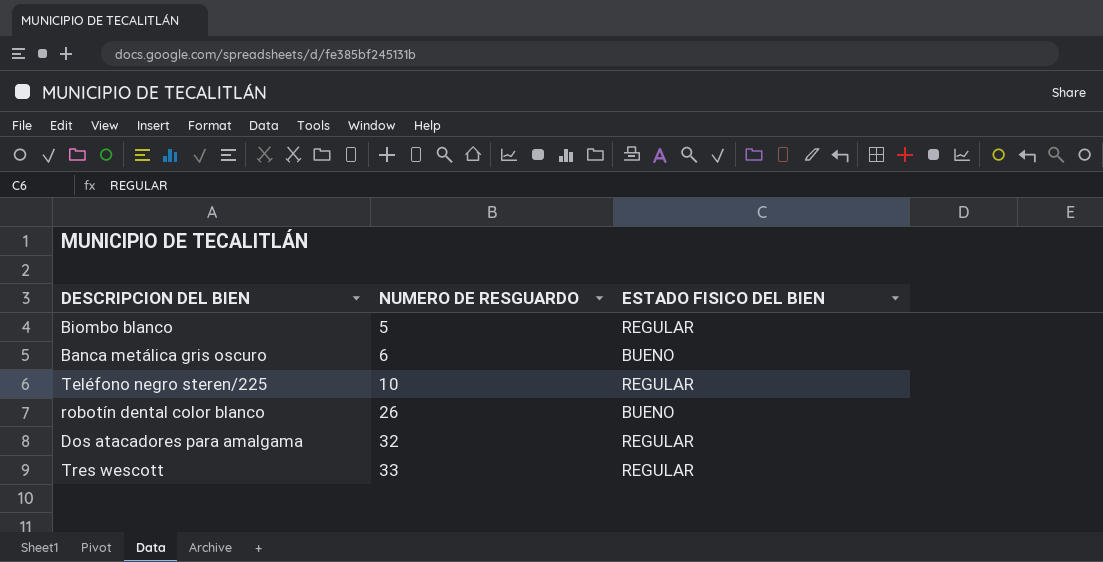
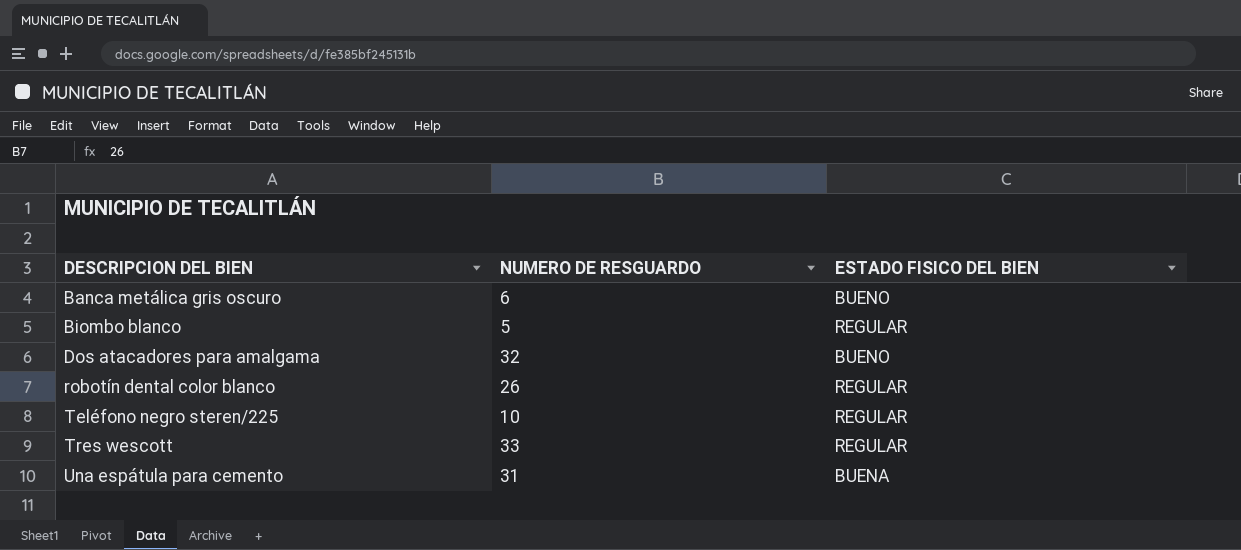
row order: NUMERO DE RESGUARDO ascending -> DESCRIPCION DEL BIEN ascending
Dos atacadores para amalgama | ESTADO FISICO DEL BIEN: REGULAR -> BUENO
robotín dental color blanco | ESTADO FISICO DEL BIEN: BUENO -> REGULAR
row Una espátula para cemento: none -> 31 | BUENA

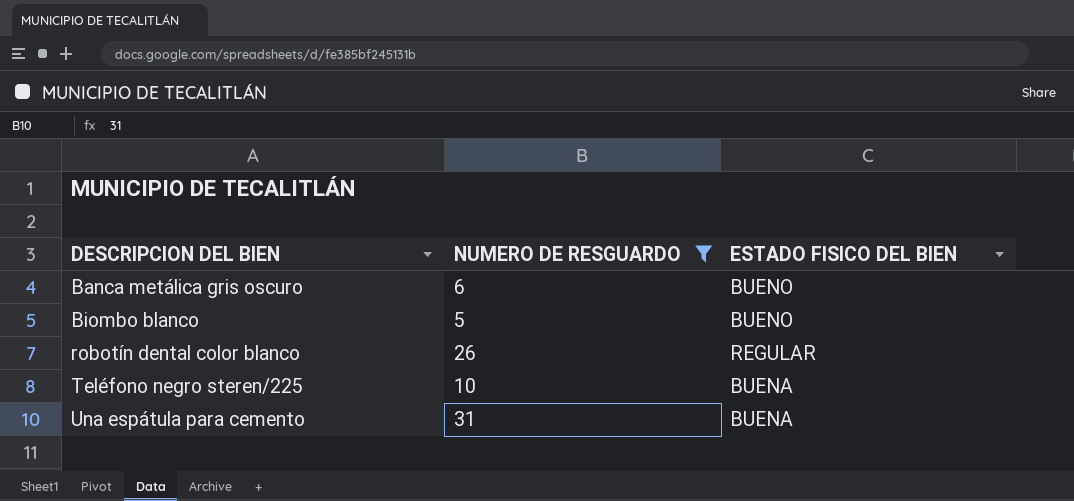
filter: none -> NUMERO DE RESGUARDO <= 31
Biombo blanco | ESTADO FISICO DEL BIEN: REGULAR -> BUENO
Teléfono negro steren/225 | ESTADO FISICO DEL BIEN: REGULAR -> BUENA

